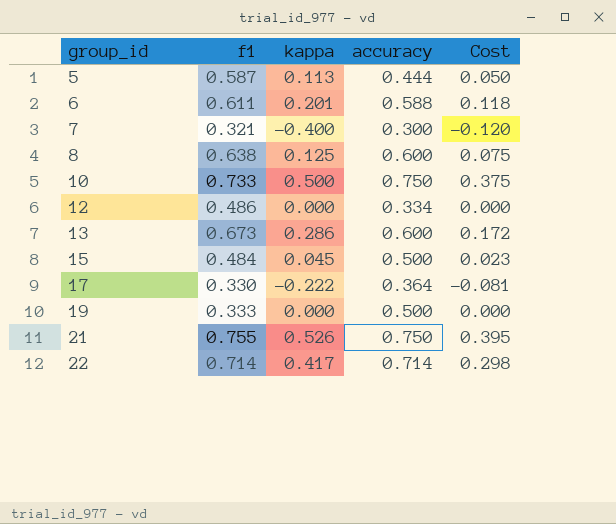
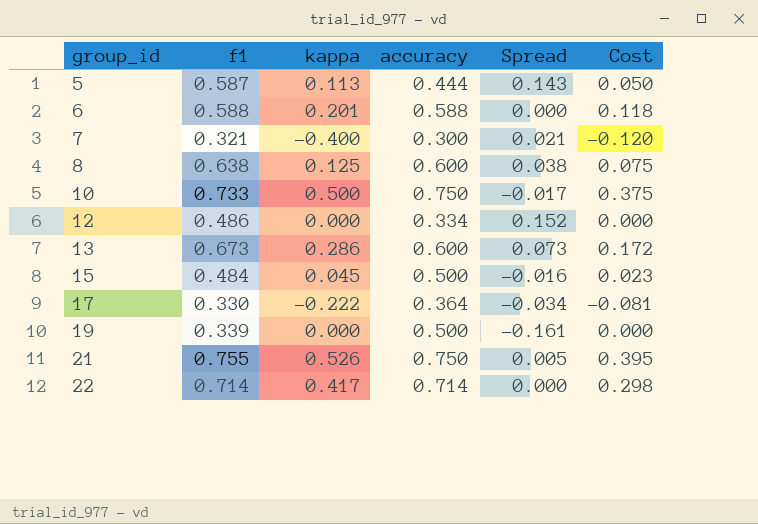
column Spread | formula: none -> [f1] - [accuracy]
6 | f1: 0.611 -> 0.588
19 | f1: 0.333 -> 0.339

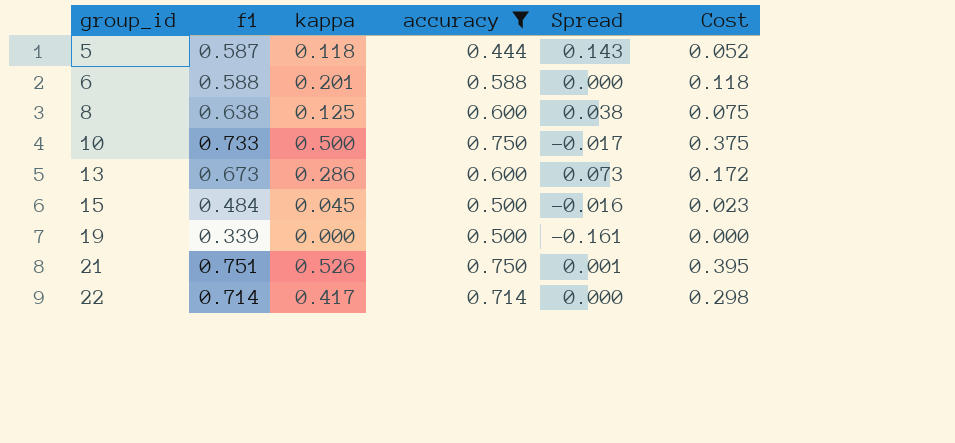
filter: none -> accuracy >= 0.444
5 | kappa: 0.113 -> 0.118
5 | Cost: 0.050 -> 0.052
21 | f1: 0.755 -> 0.751
21 | Spread: 0.005 -> 0.001

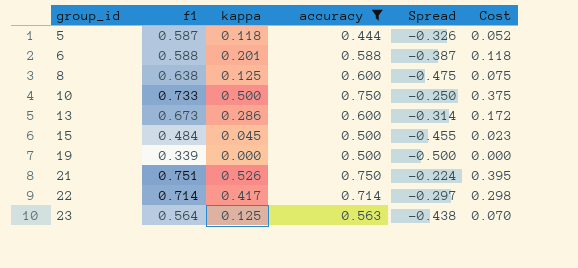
column Spread | formula: [f1] - [accuracy] -> [kappa] - [accuracy]
row 23: none -> 0.564 | 0.125 | 0.563 | -0.438 | 0.070

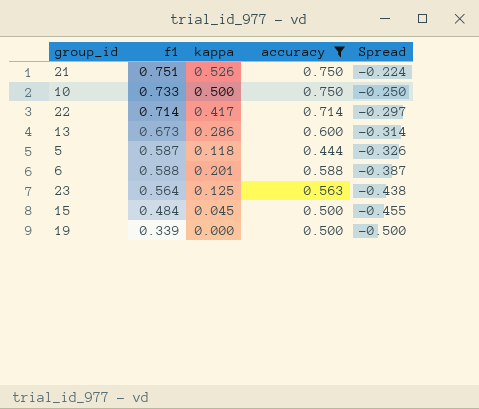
row order: group_id ascending -> Spread descending
column Cost | formula: [kappa] * [accuracy] -> none
row 8: 0.638 | 0.125 | 0.600 | -0.475 | 0.075 -> none

